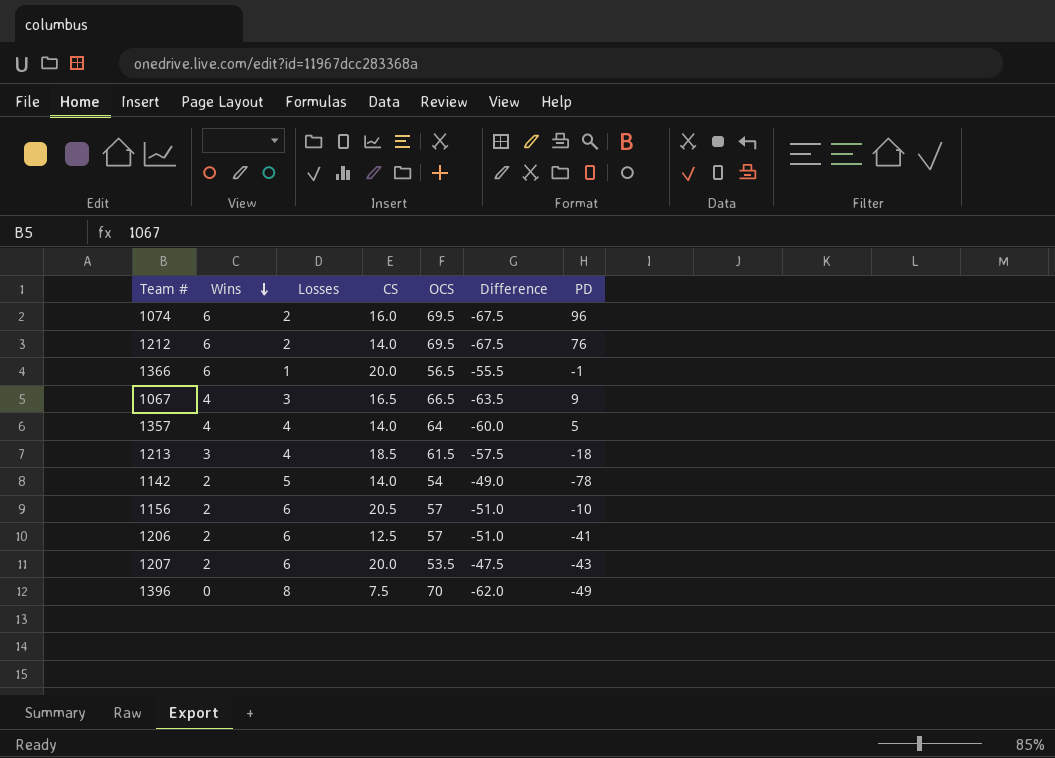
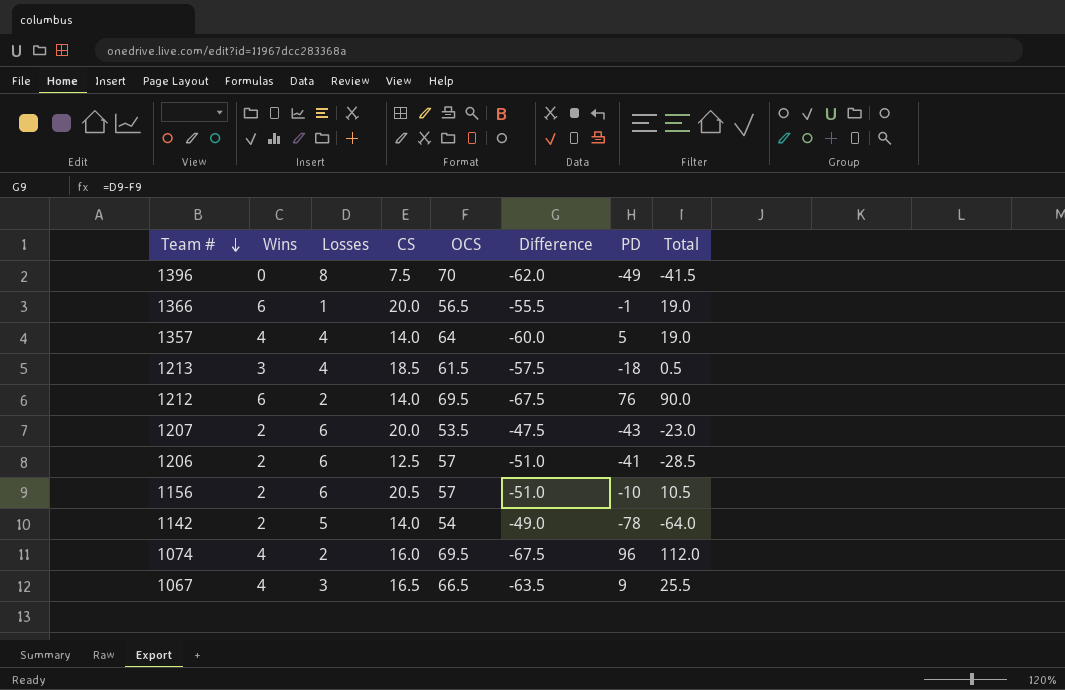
row order: Wins descending -> Team # descending
column Total | formula: none -> [CS] + [PD]
1074 | Wins: 6 -> 4

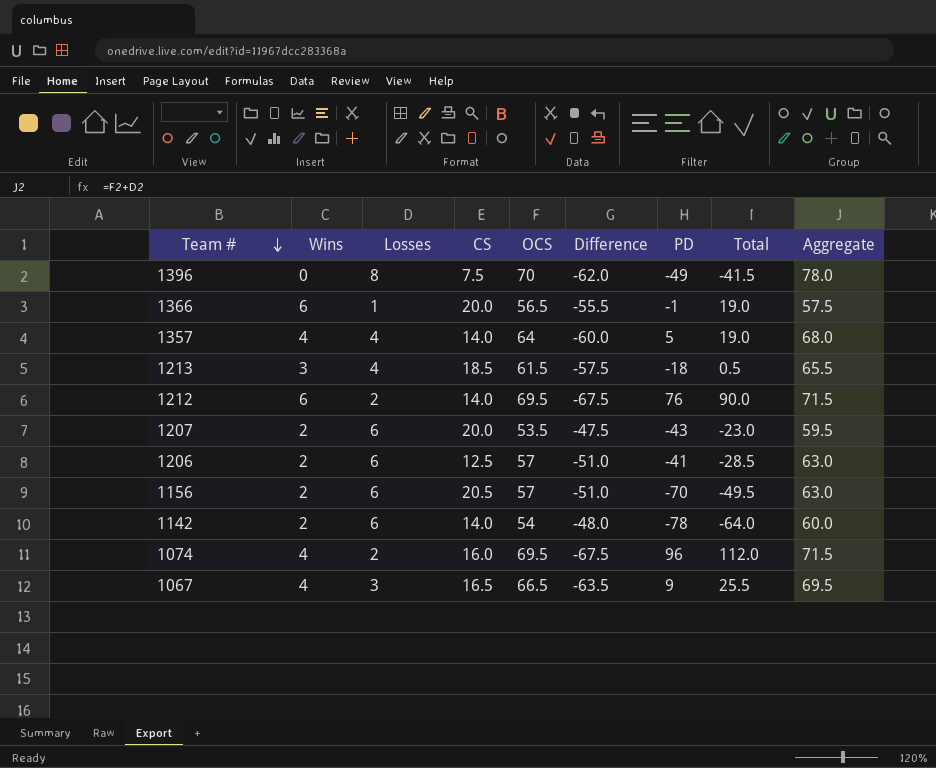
column Aggregate | formula: none -> [Losses] + [OCS]
1156 | PD: -10 -> -70
1156 | Total: 10.5 -> -49.5
1142 | Losses: 5 -> 6
1142 | Difference: -49.0 -> -48.0

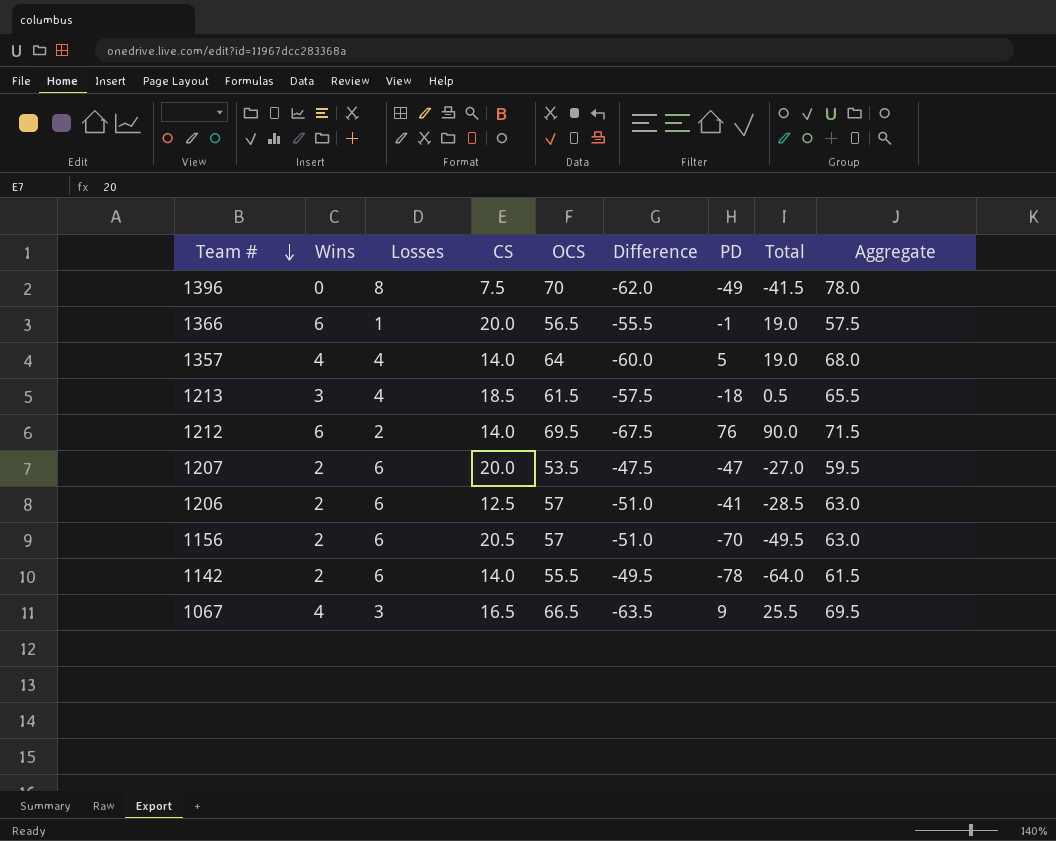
row 1074: 4 | 2 | 16.0 | 69.5 | -67.5 | 96 | 112.0 | 71.5 -> none
1207 | PD: -43 -> -47
1207 | Total: -23.0 -> -27.0
1142 | OCS: 54 -> 55.5
1142 | Difference: -48.0 -> -49.5
1142 | Aggregate: 60.0 -> 61.5

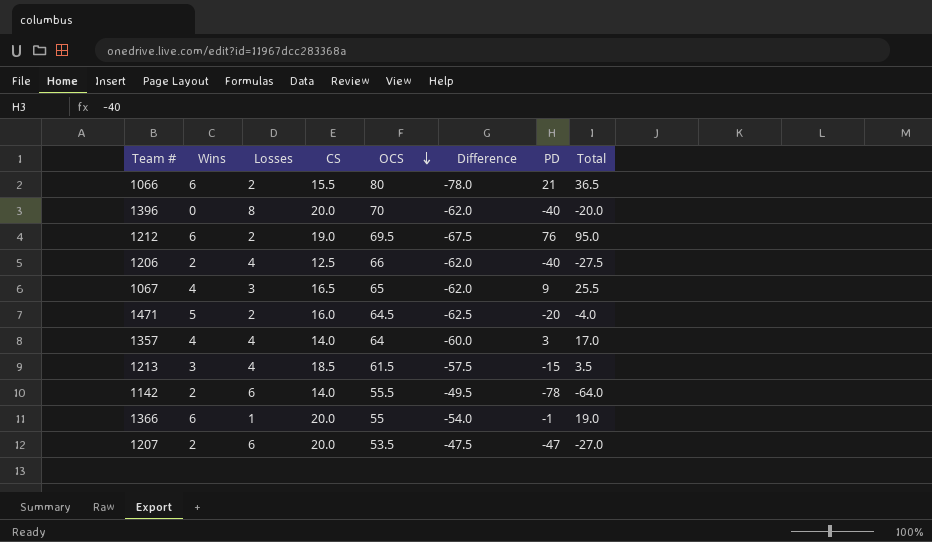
row order: Team # descending -> OCS descending
column Aggregate | formula: [Losses] + [OCS] -> none
row 1156: 2 | 6 | 20.5 | 57 | -51.0 | -70 | -49.5 | 63.0 -> none
row 1066: none -> 6 | 2 | 15.5 | 80 | -78.0 | 21 | 36.5
1396 | CS: 7.5 -> 20.0
1396 | PD: -49 -> -40
1396 | Total: -41.5 -> -20.0
1212 | CS: 14.0 -> 19.0
1212 | Total: 90.0 -> 95.0
1206 | Losses: 6 -> 4
1206 | OCS: 57 -> 66
1206 | Difference: -51.0 -> -62.0
1206 | PD: -41 -> -40
1206 | Total: -28.5 -> -27.5
1067 | OCS: 66.5 -> 65
1067 | Difference: -63.5 -> -62.0
row 1471: none -> 5 | 2 | 16.0 | 64.5 | -62.5 | -20 | -4.0
1357 | PD: 5 -> 3
1357 | Total: 19.0 -> 17.0
1213 | PD: -18 -> -15
1213 | Total: 0.5 -> 3.5
1366 | OCS: 56.5 -> 55
1366 | Difference: -55.5 -> -54.0

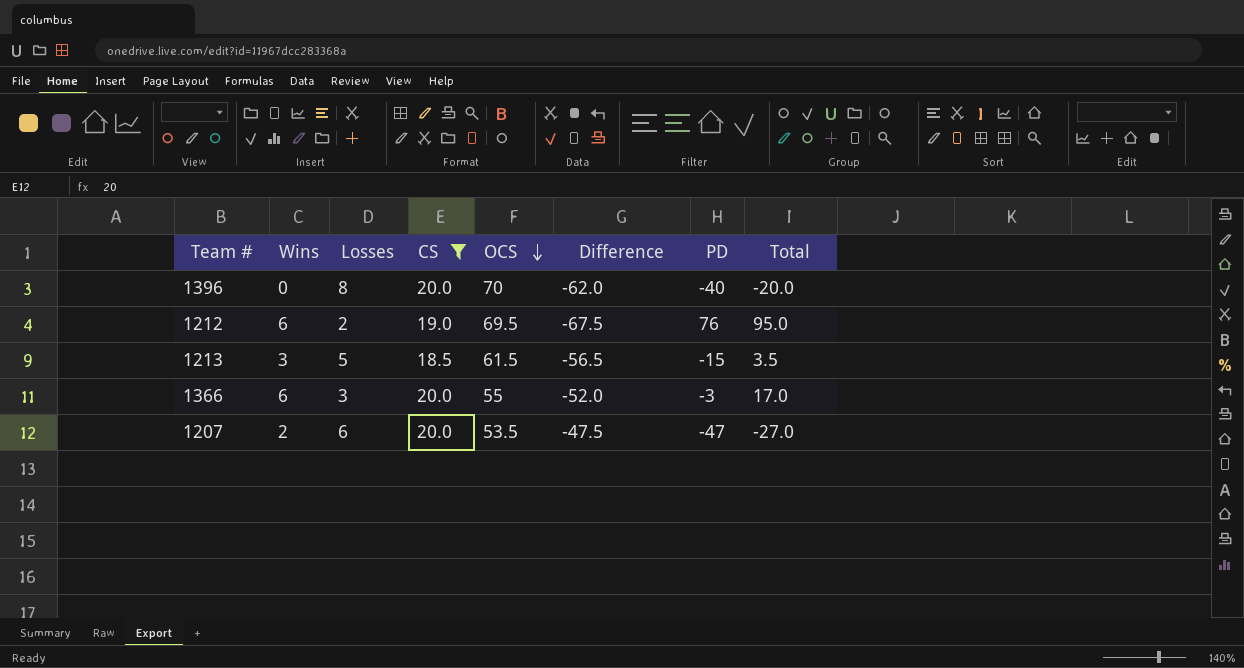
filter: none -> CS >= 18.5
1213 | Losses: 4 -> 5
1213 | Difference: -57.5 -> -56.5
1366 | Losses: 1 -> 3
1366 | Difference: -54.0 -> -52.0
1366 | PD: -1 -> -3
1366 | Total: 19.0 -> 17.0

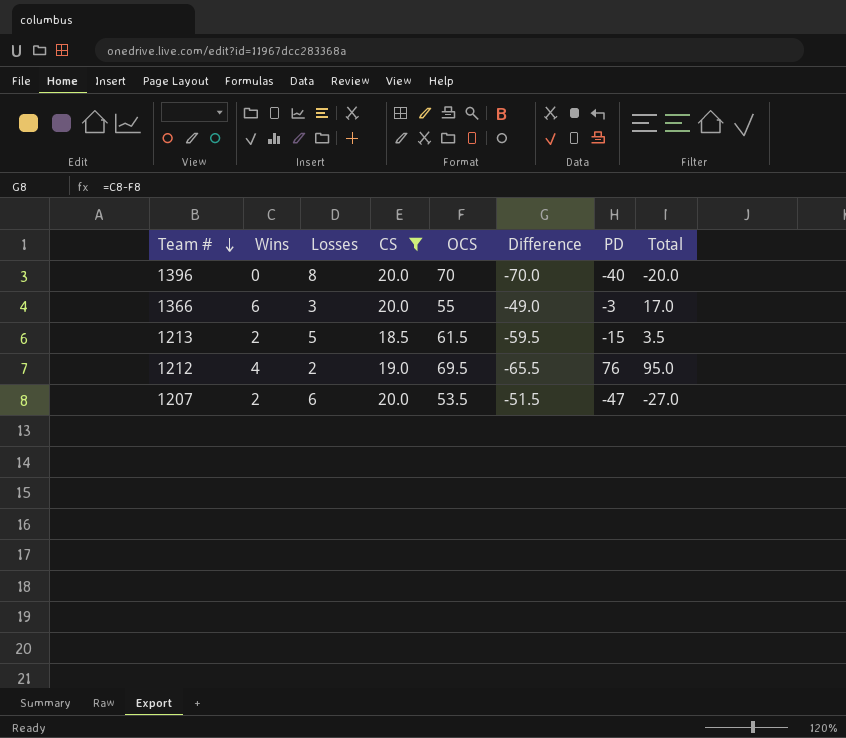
row order: OCS descending -> Team # descending
column Difference | formula: [Losses] - [OCS] -> [Wins] - [OCS]
1213 | Wins: 3 -> 2
1212 | Wins: 6 -> 4

